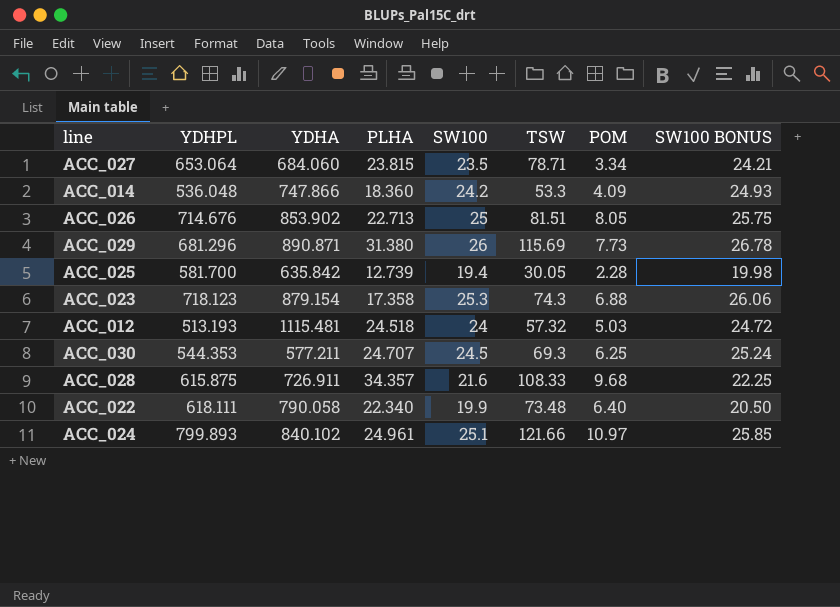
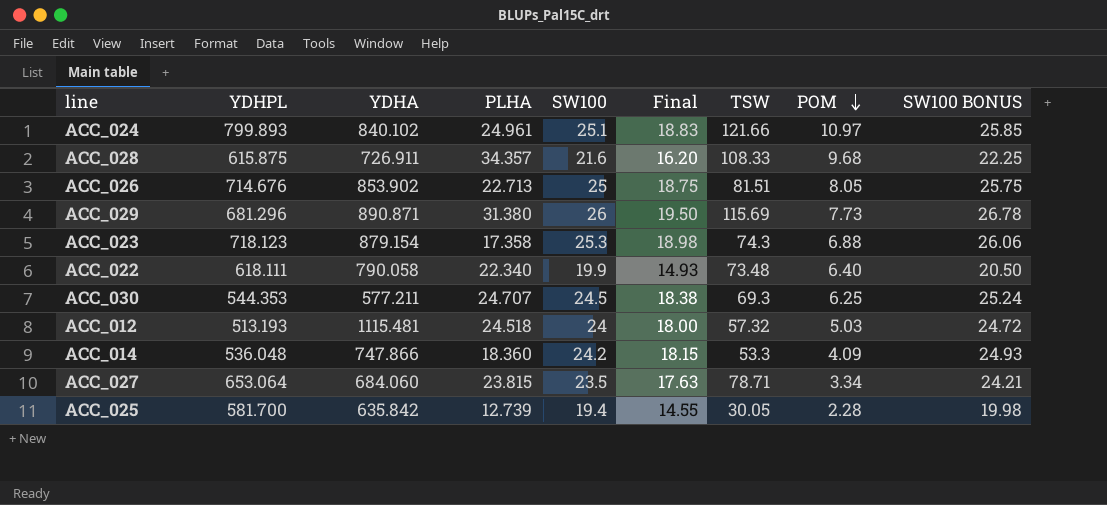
row order: none -> POM descending
column Final | formula: none -> [SW100] * 0.75

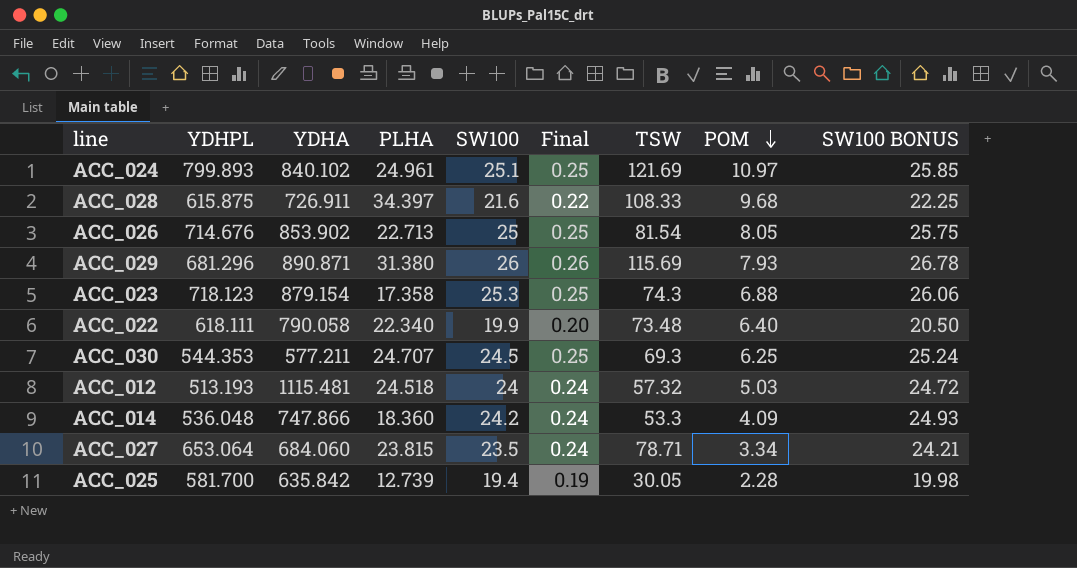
column Final | formula: [SW100] * 0.75 -> [SW100] * 0.01
ACC_024 | TSW: 121.66 -> 121.69
ACC_028 | PLHA: 34.357 -> 34.397
ACC_026 | TSW: 81.51 -> 81.54
ACC_029 | POM: 7.73 -> 7.93

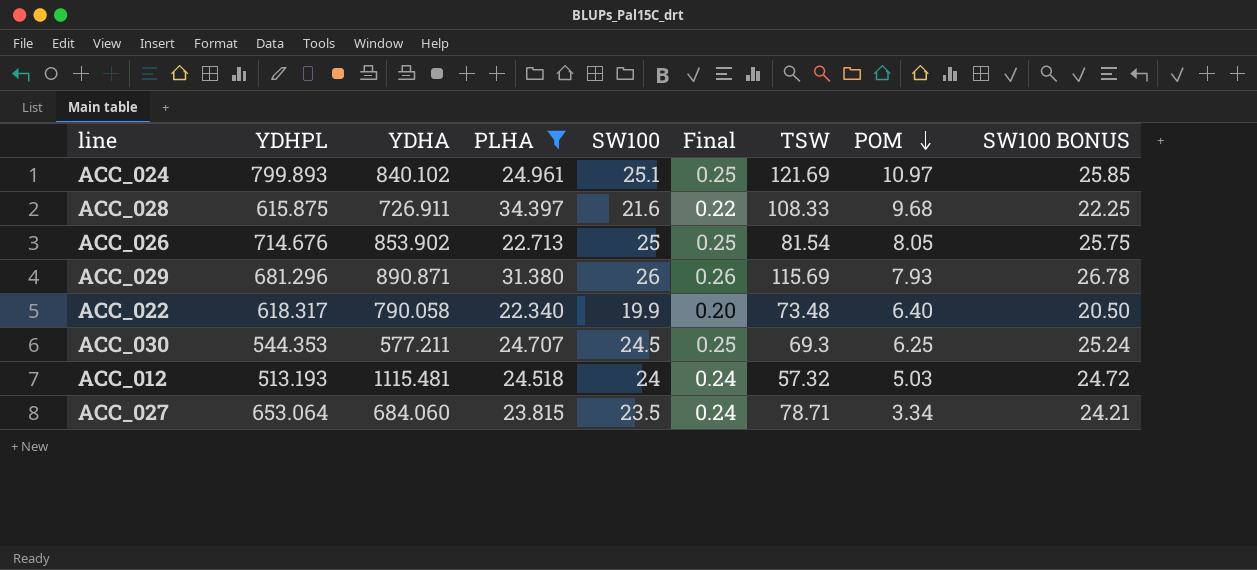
filter: none -> PLHA >= 22.340
ACC_022 | YDHPL: 618.111 -> 618.317

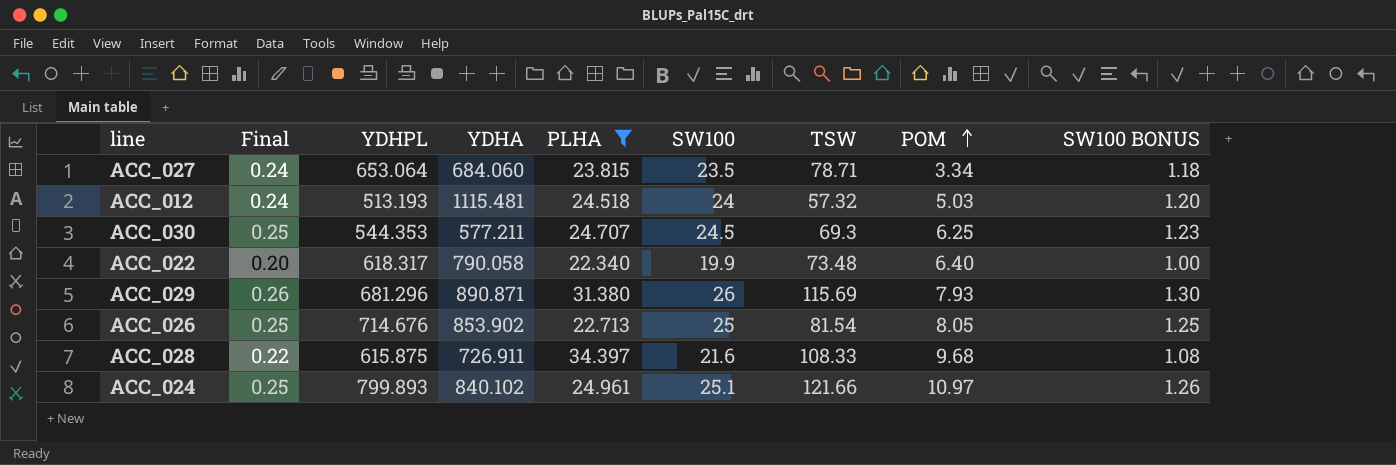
row order: POM descending -> POM ascending
column Final | position: 6 -> 2
column SW100 BONUS | formula: [SW100] * 1.03 -> [SW100] * 0.05
ACC_024 | TSW: 121.69 -> 121.66

